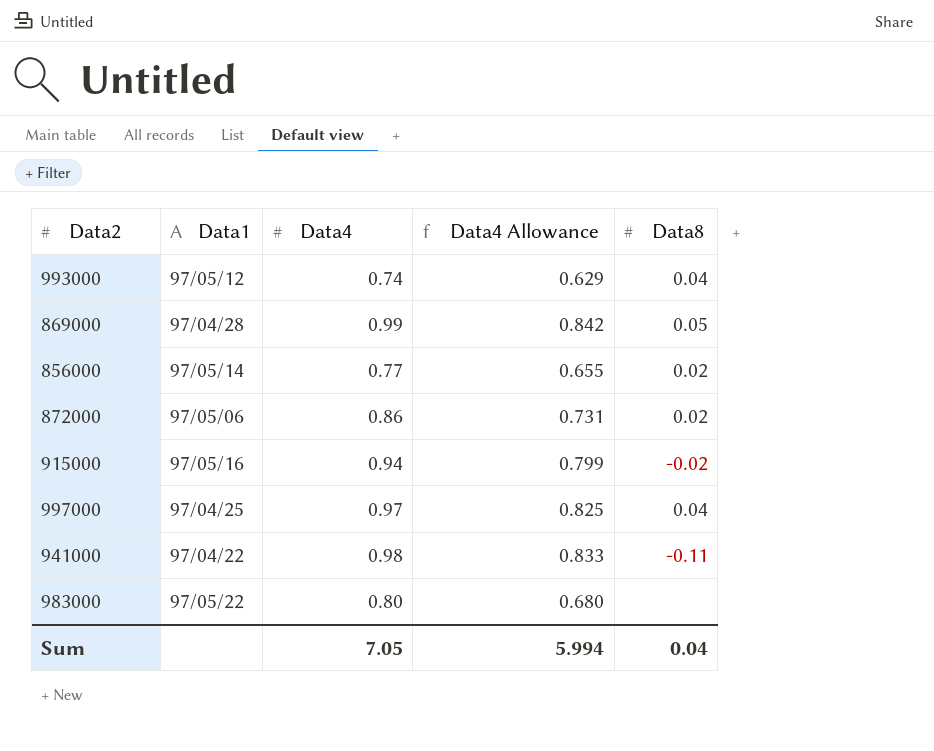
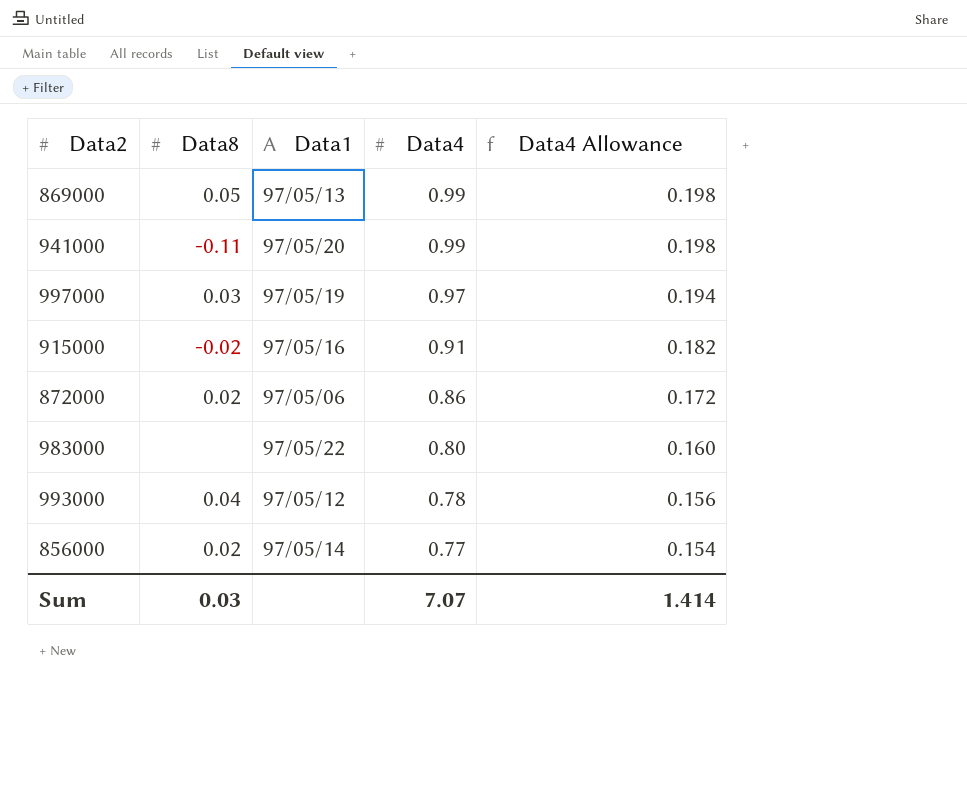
row order: none -> Data4 descending
column Data8 | position: 5 -> 2
column Data4 Allowance | formula: [Data4] * 0.85 -> [Data4] * 0.2
869000 | Data1: 97/04/28 -> 97/05/13
941000 | Data1: 97/04/22 -> 97/05/20
941000 | Data4: 0.98 -> 0.99
997000 | Data8: 0.04 -> 0.03
997000 | Data1: 97/04/25 -> 97/05/19
915000 | Data4: 0.94 -> 0.91
993000 | Data4: 0.74 -> 0.78
Sum | Data8: 0.04 -> 0.03
Sum | Data4: 7.05 -> 7.07
Sum | Data4 Allowance: 5.994 -> 1.414

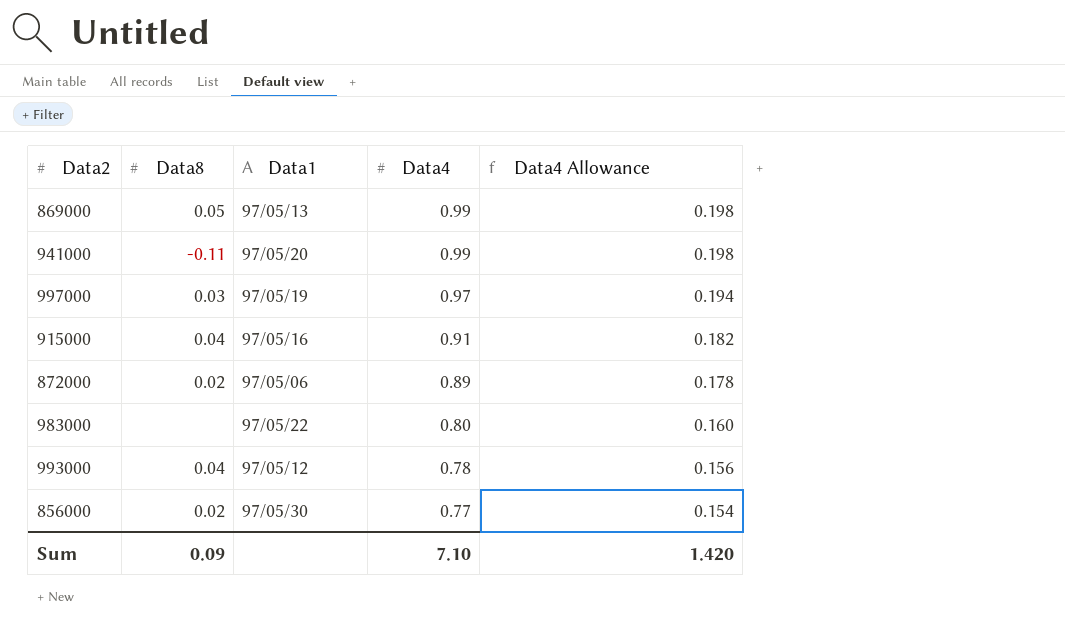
915000 | Data8: -0.02 -> 0.04
872000 | Data4: 0.86 -> 0.89
872000 | Data4 Allowance: 0.172 -> 0.178
856000 | Data1: 97/05/14 -> 97/05/30
Sum | Data8: 0.03 -> 0.09
Sum | Data4: 7.07 -> 7.10
Sum | Data4 Allowance: 1.414 -> 1.420

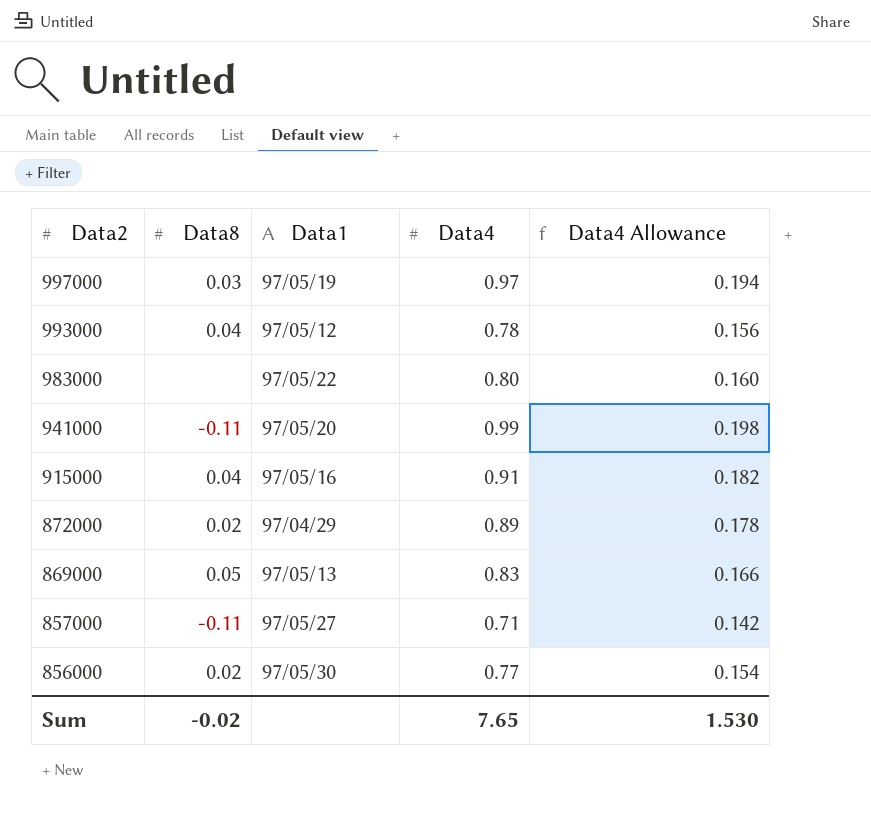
row order: Data4 descending -> Data2 descending
872000 | Data1: 97/05/06 -> 97/04/29
869000 | Data4: 0.99 -> 0.83
869000 | Data4 Allowance: 0.198 -> 0.166
row 857000: none -> -0.11 | 97/05/27 | 0.71 | 0.142
Sum | Data8: 0.09 -> -0.02
Sum | Data4: 7.10 -> 7.65
Sum | Data4 Allowance: 1.420 -> 1.530

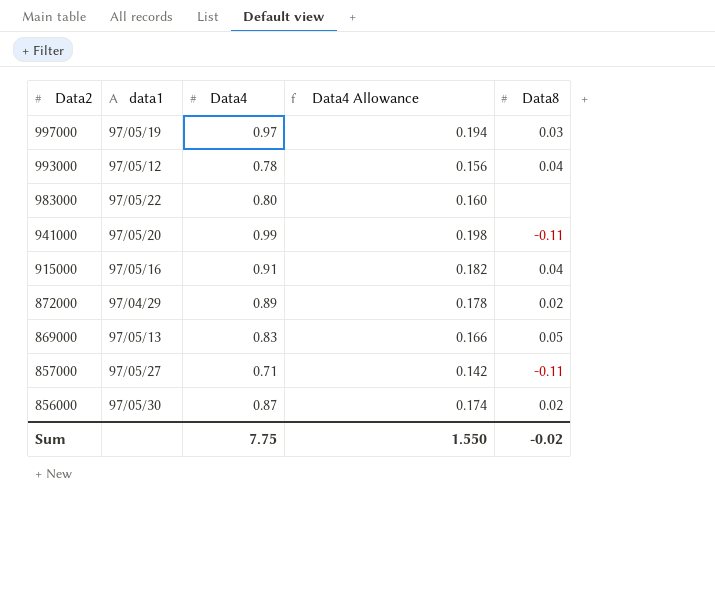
column name: Data1 -> data1
column Data8 | position: 2 -> 5
856000 | Data4: 0.77 -> 0.87
856000 | Data4 Allowance: 0.154 -> 0.174
Sum | Data4: 7.65 -> 7.75
Sum | Data4 Allowance: 1.530 -> 1.550

